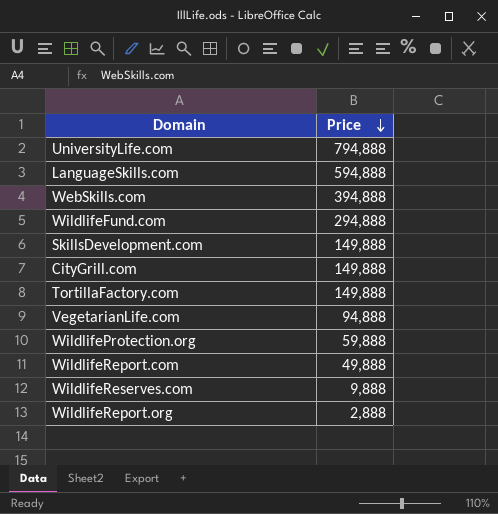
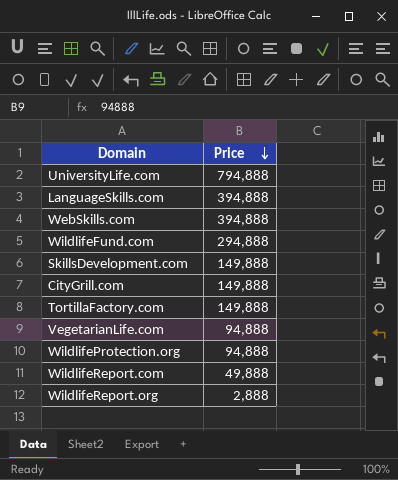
row WildlifeReserves.com: 9,888 -> none
LanguageSkills.com | Price: 594,888 -> 394,888
WildlifeProtection.org | Price: 59,888 -> 94,888

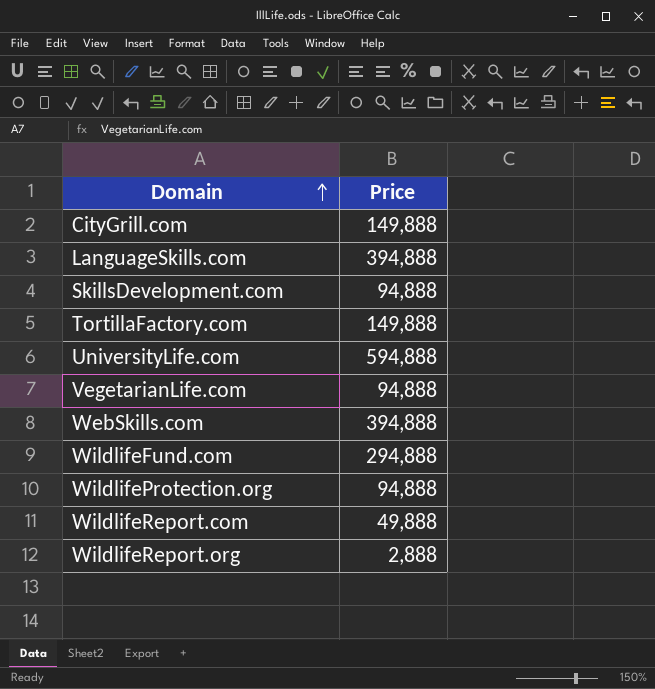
row order: Price descending -> Domain ascending
SkillsDevelopment.com | Price: 149,888 -> 94,888
UniversityLife.com | Price: 794,888 -> 594,888

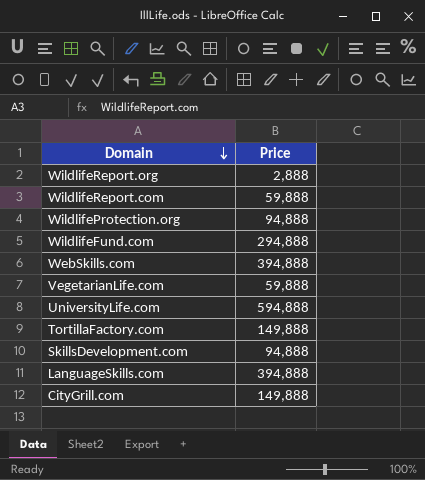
row order: Domain ascending -> Domain descending
WildlifeReport.com | Price: 49,888 -> 59,888
VegetarianLife.com | Price: 94,888 -> 59,888

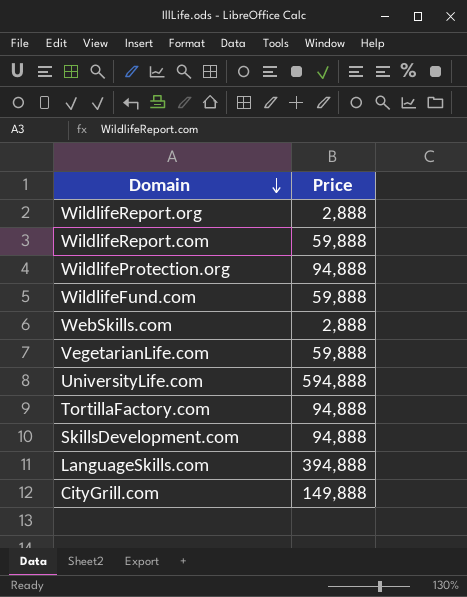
WildlifeFund.com | Price: 294,888 -> 59,888
WebSkills.com | Price: 394,888 -> 2,888
TortillaFactory.com | Price: 149,888 -> 94,888

